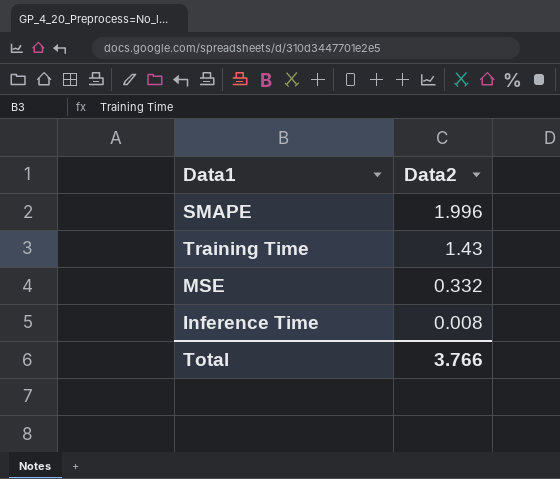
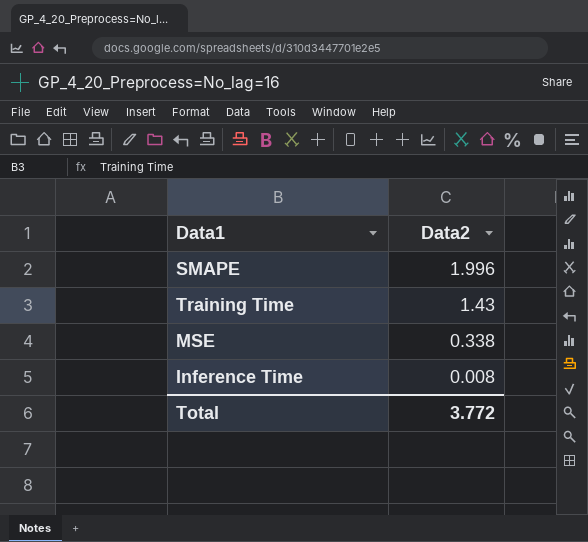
MSE | Data2: 0.332 -> 0.338
Total | Data2: 3.766 -> 3.772

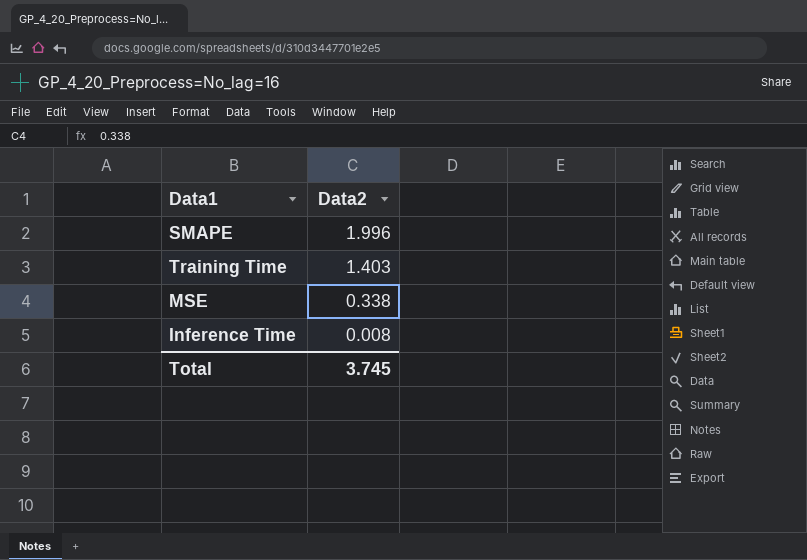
Training Time | Data2: 1.43 -> 1.403
Total | Data2: 3.772 -> 3.745

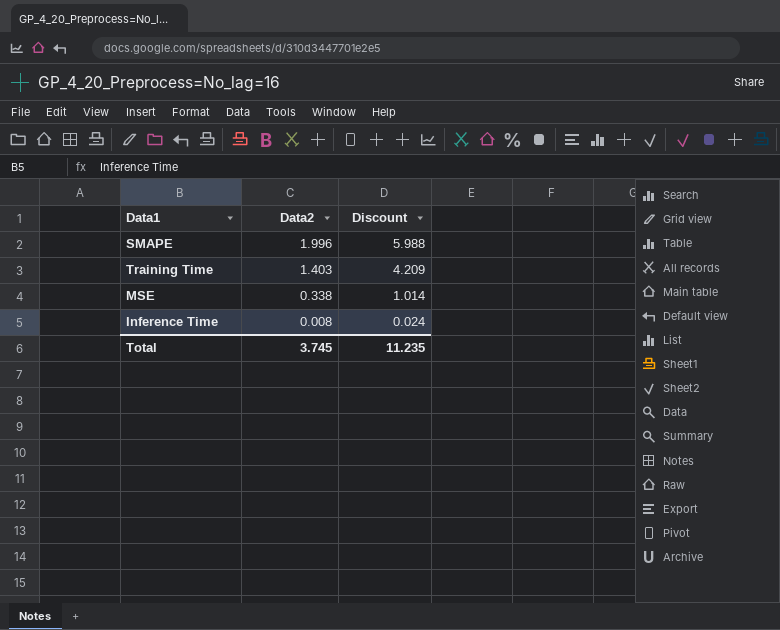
column Discount | formula: none -> [Data2] * 3

